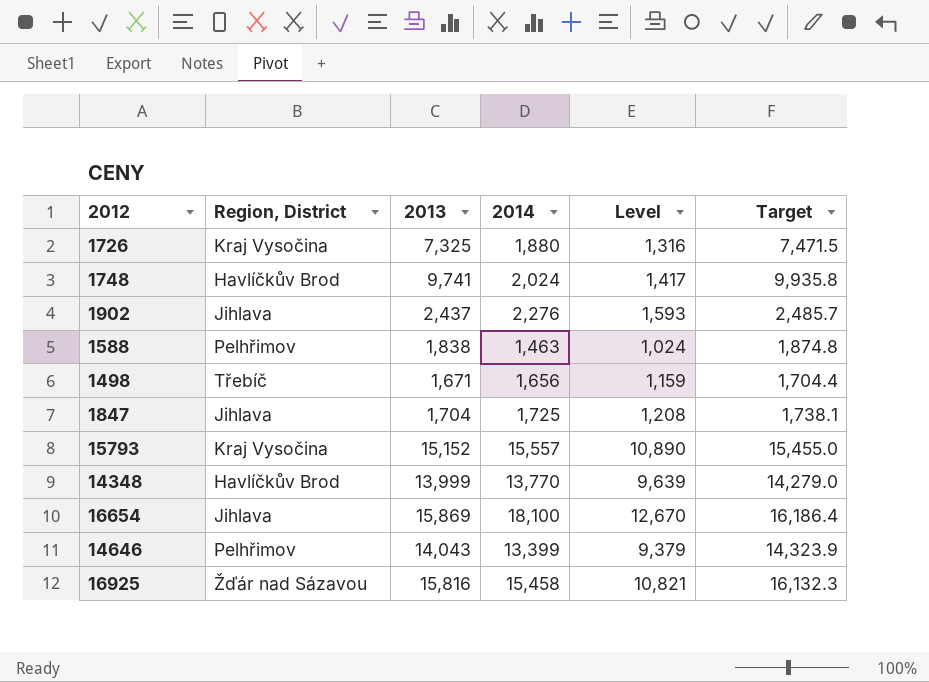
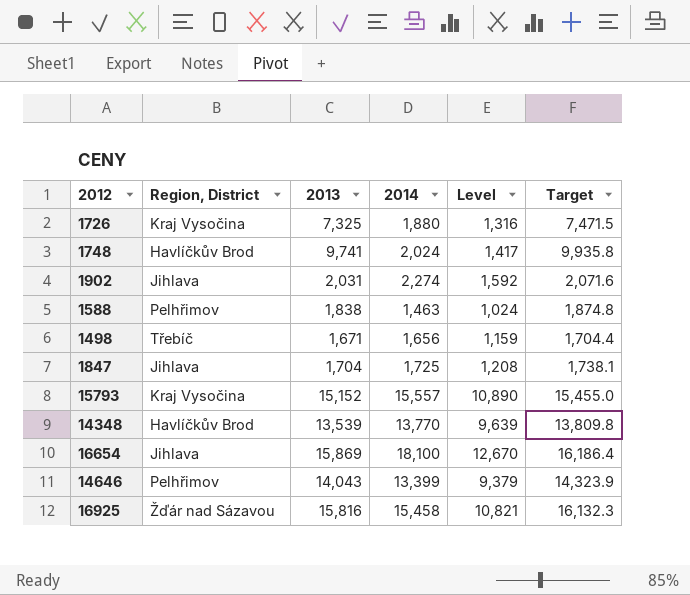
1902 | 2013: 2,437 -> 2,031
1902 | 2014: 2,276 -> 2,274
1902 | Level: 1,593 -> 1,592
1902 | Target: 2,485.7 -> 2,071.6
14348 | 2013: 13,999 -> 13,539
14348 | Target: 14,279.0 -> 13,809.8

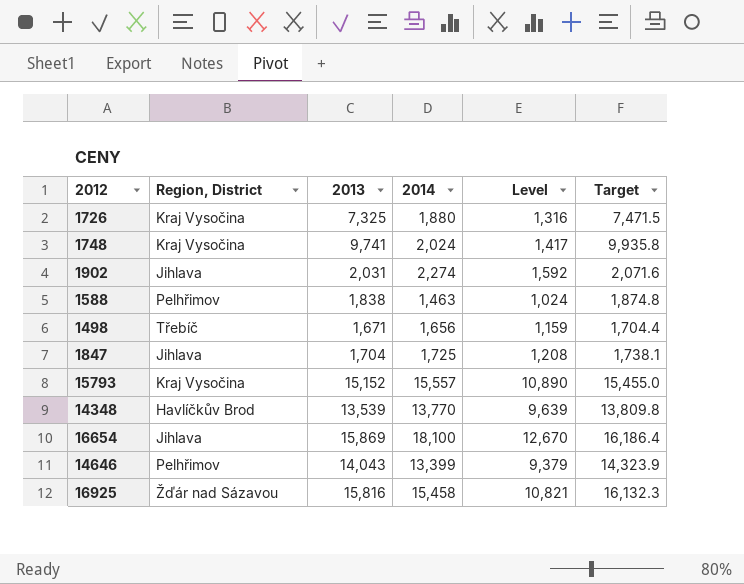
1748 | Region, District: Havlíčkův Brod -> Kraj Vysočina

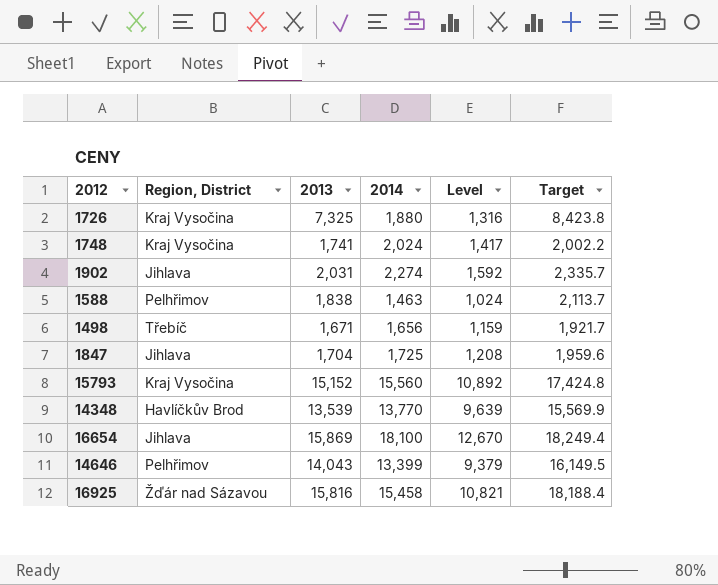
column Target | formula: [2013] * 1.02 -> [2013] * 1.15
1748 | 2013: 9,741 -> 1,741
15793 | 2014: 15,557 -> 15,560
15793 | Level: 10,890 -> 10,892

